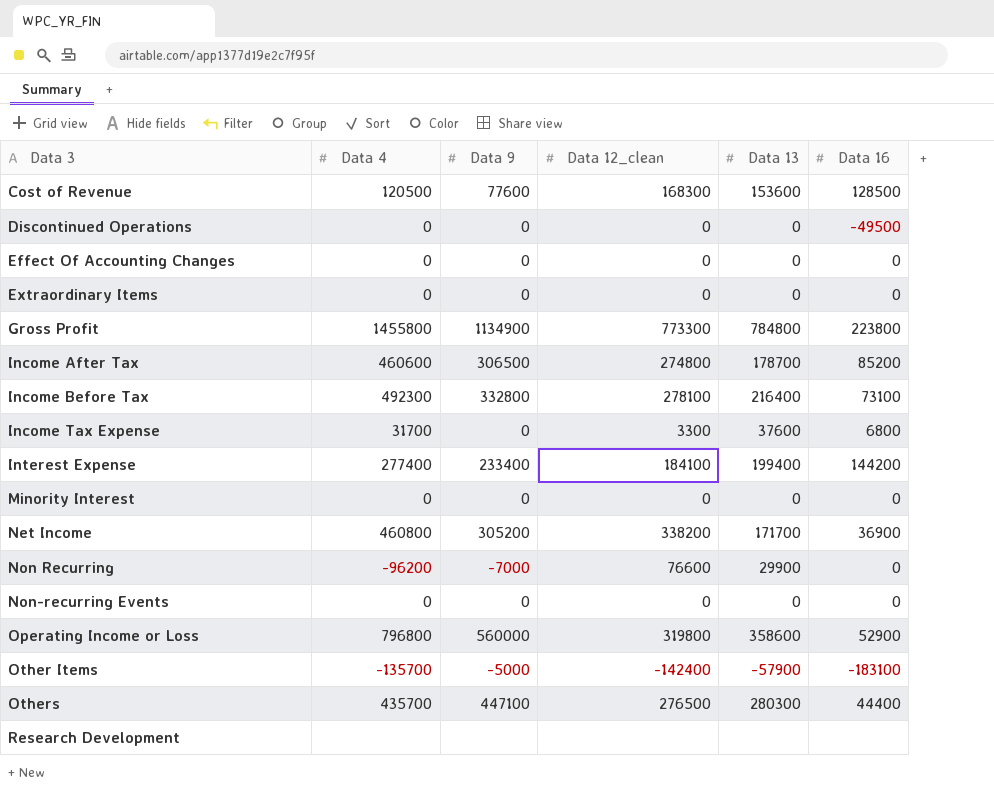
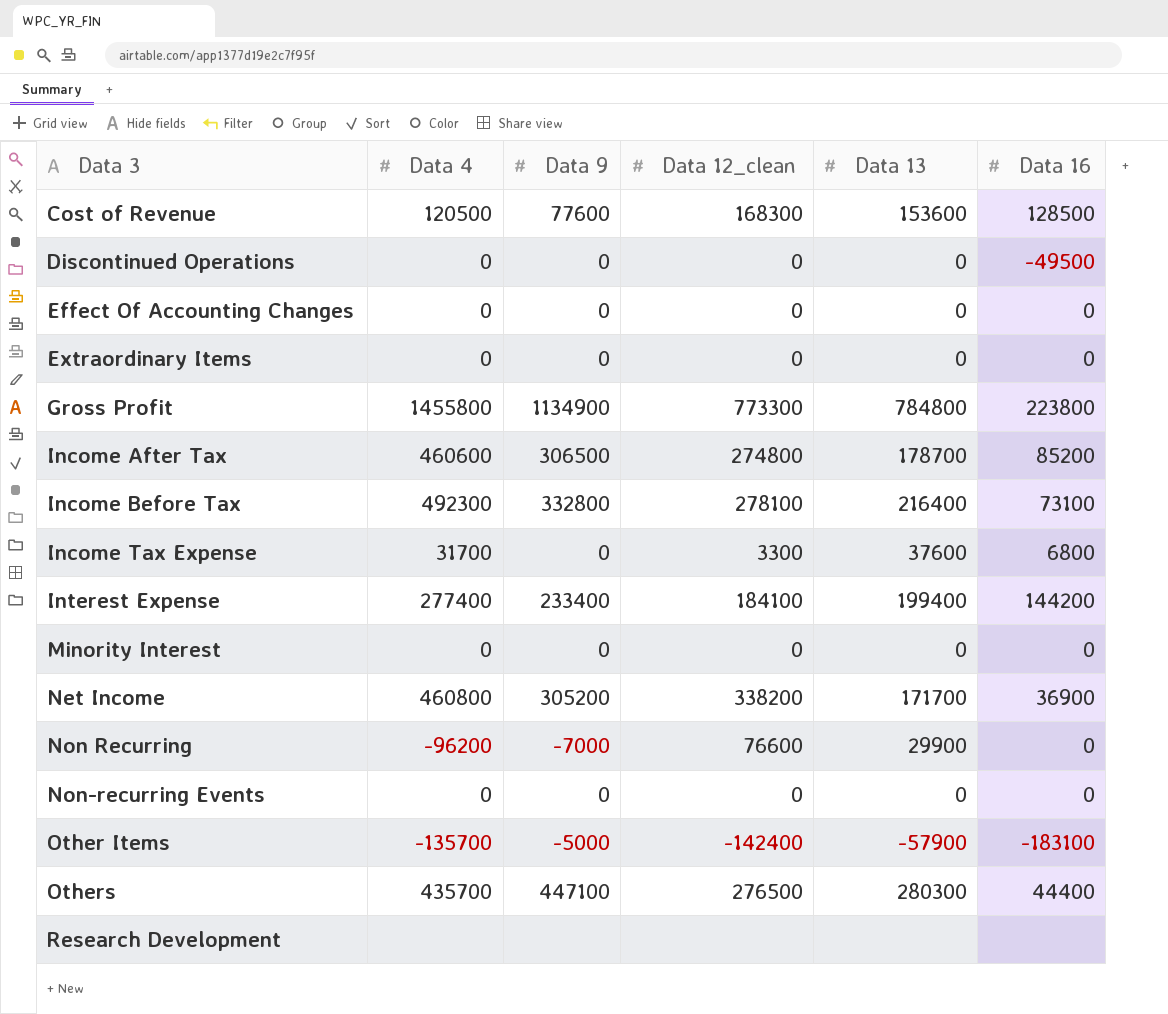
row Operating Income or Loss: 796800 | 560000 | 319800 | 358600 | 52900 -> none

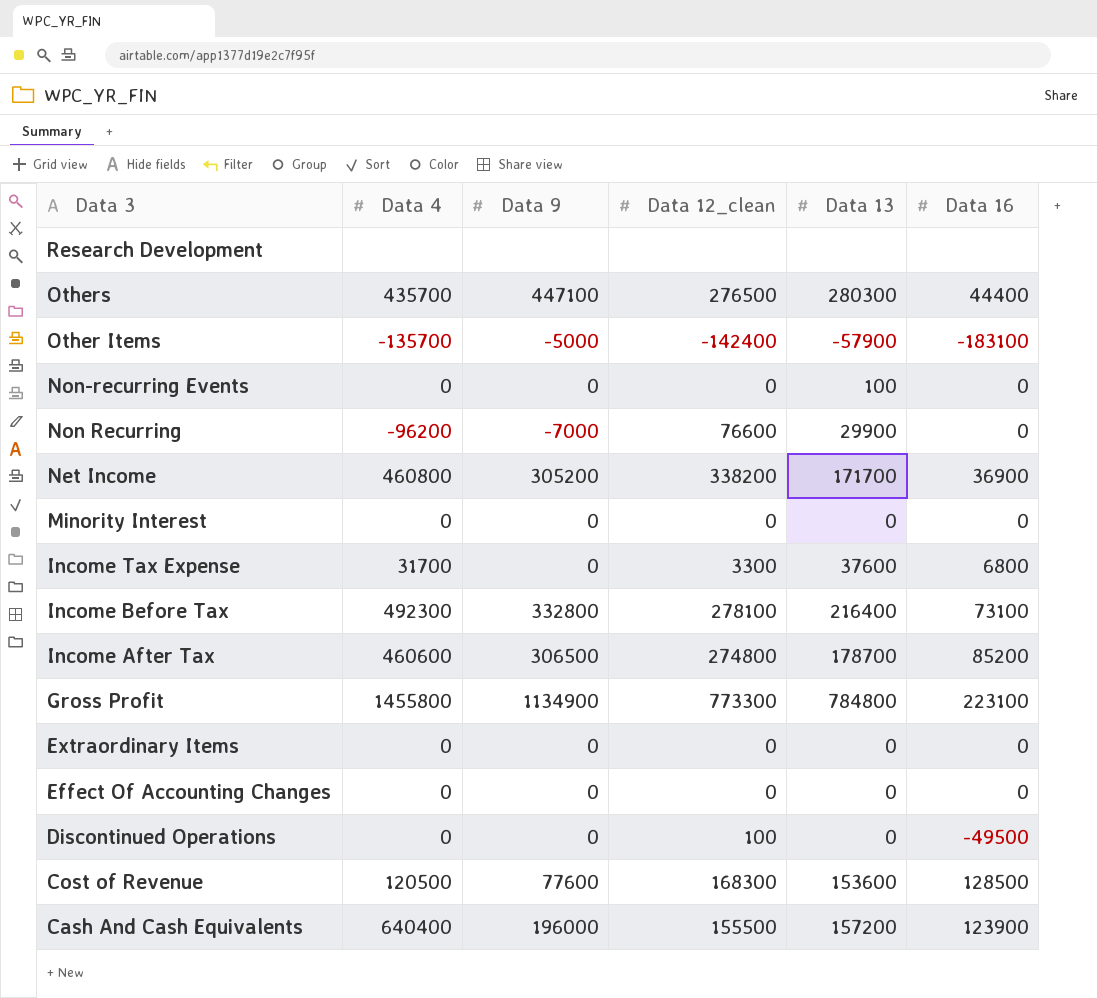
row order: Data 3 ascending -> Data 3 descending
row Interest Expense: 277400 | 233400 | 184100 | 199400 | 144200 -> none
Non-recurring Events | Data 13: 0 -> 100
Gross Profit | Data 16: 223800 -> 223100
Discontinued Operations | Data 12_clean: 0 -> 100
row Cash And Cash Equivalents: none -> 640400 | 196000 | 155500 | 157200 | 123900

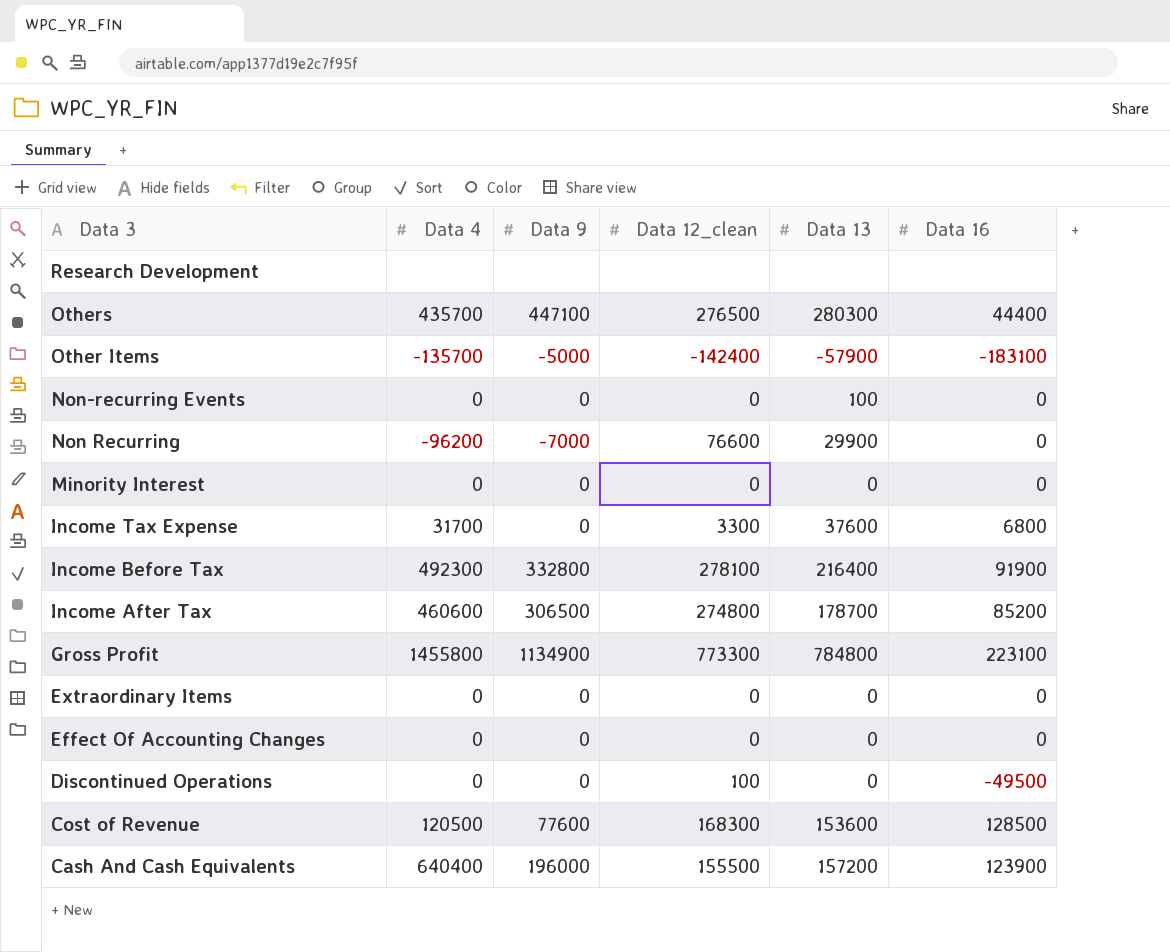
row Net Income: 460800 | 305200 | 338200 | 171700 | 36900 -> none
Income Before Tax | Data 16: 73100 -> 91900

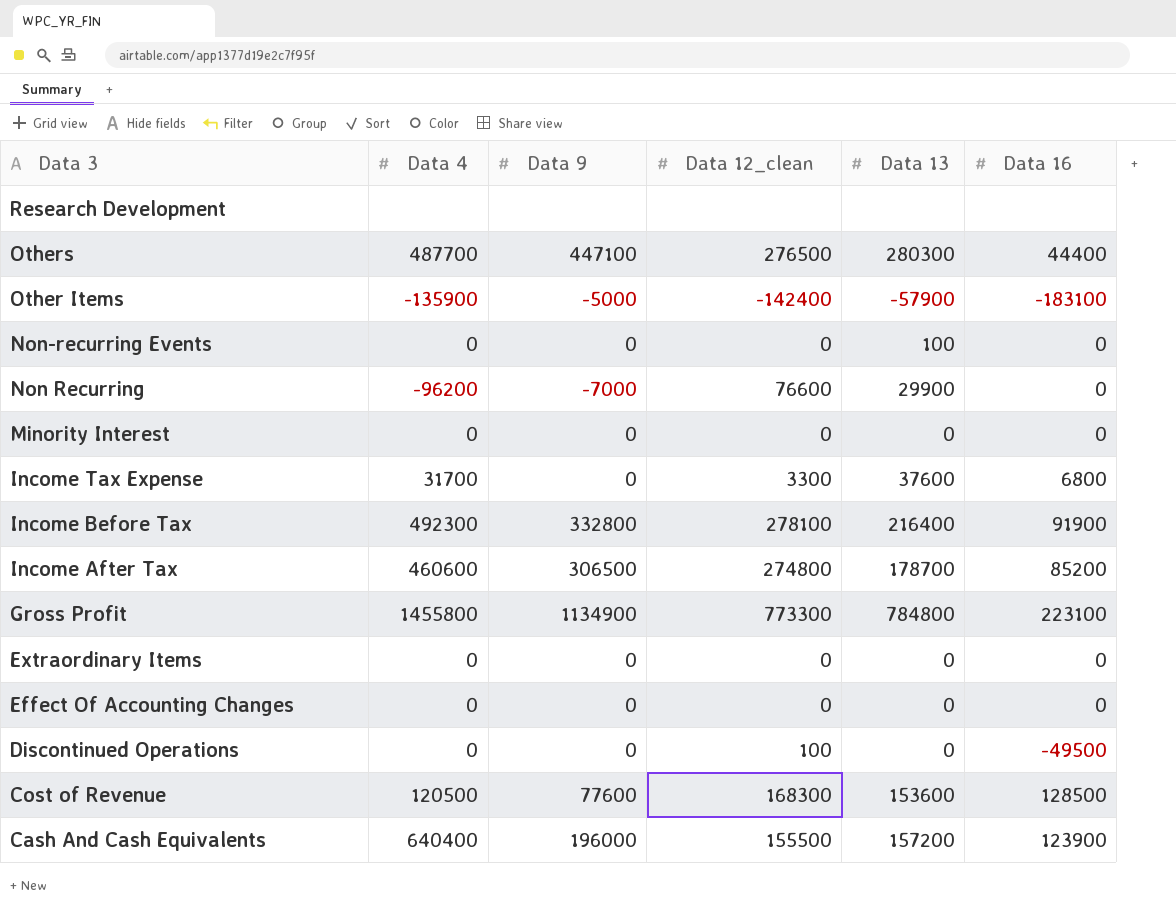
Others | Data 4: 435700 -> 487700
Other Items | Data 4: -135700 -> -135900

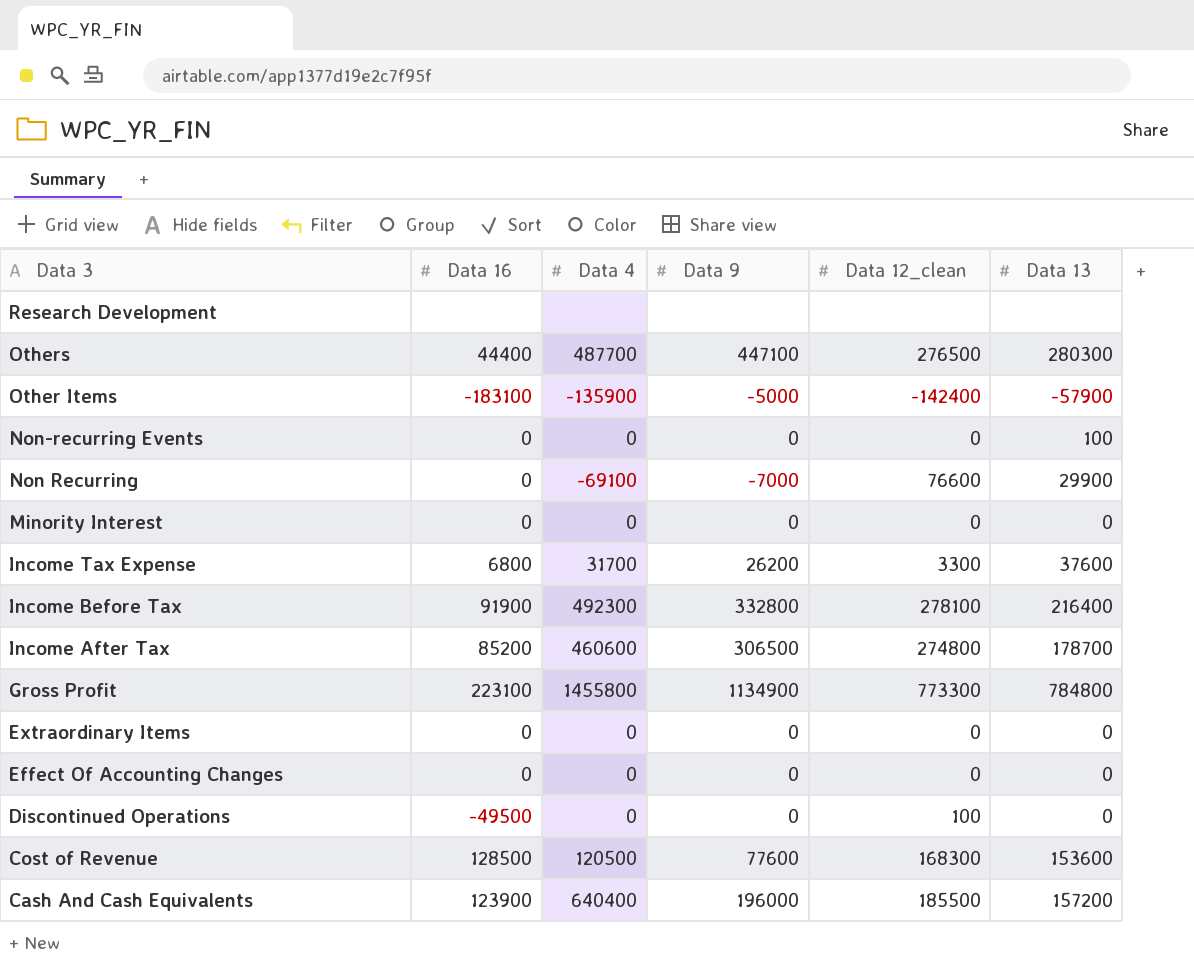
column Data 16 | position: 6 -> 2
Non Recurring | Data 4: -96200 -> -69100
Income Tax Expense | Data 9: 0 -> 26200
Cash And Cash Equivalents | Data 12_clean: 155500 -> 185500

